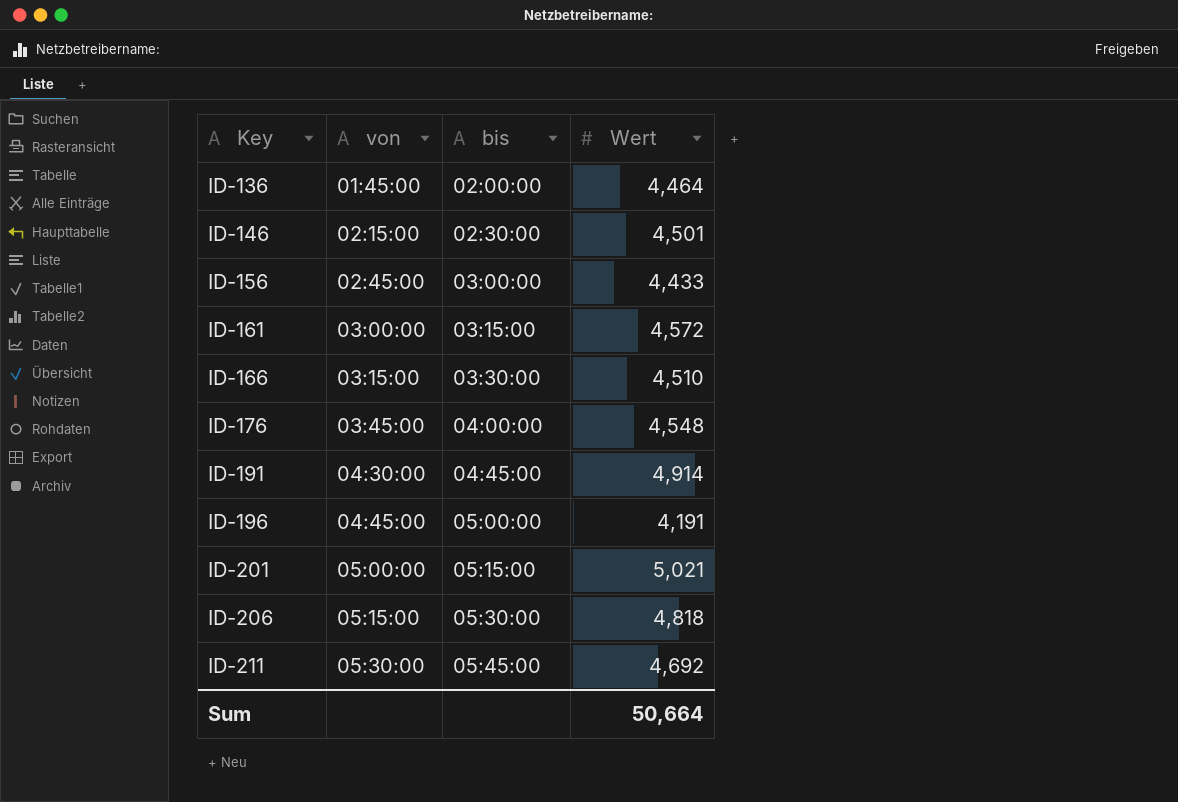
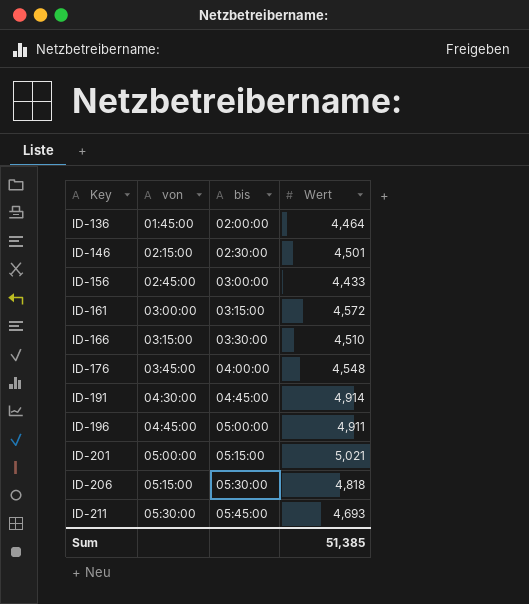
ID-196 | Wert: 4,191 -> 4,911
ID-211 | Wert: 4,692 -> 4,693
Sum | Wert: 50,664 -> 51,385

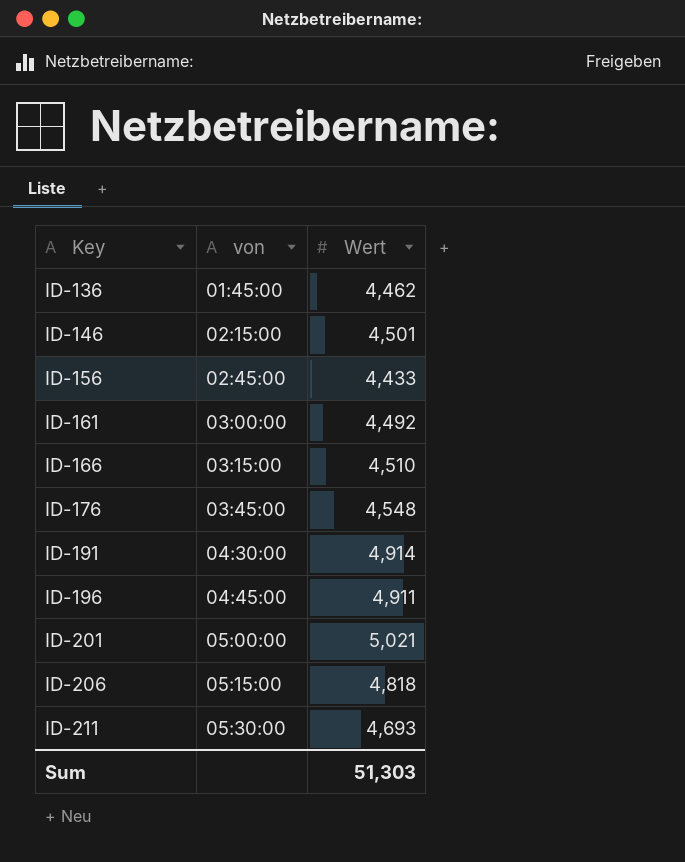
column bis | position: 3 -> none
ID-136 | Wert: 4,464 -> 4,462
ID-161 | Wert: 4,572 -> 4,492
Sum | Wert: 51,385 -> 51,303

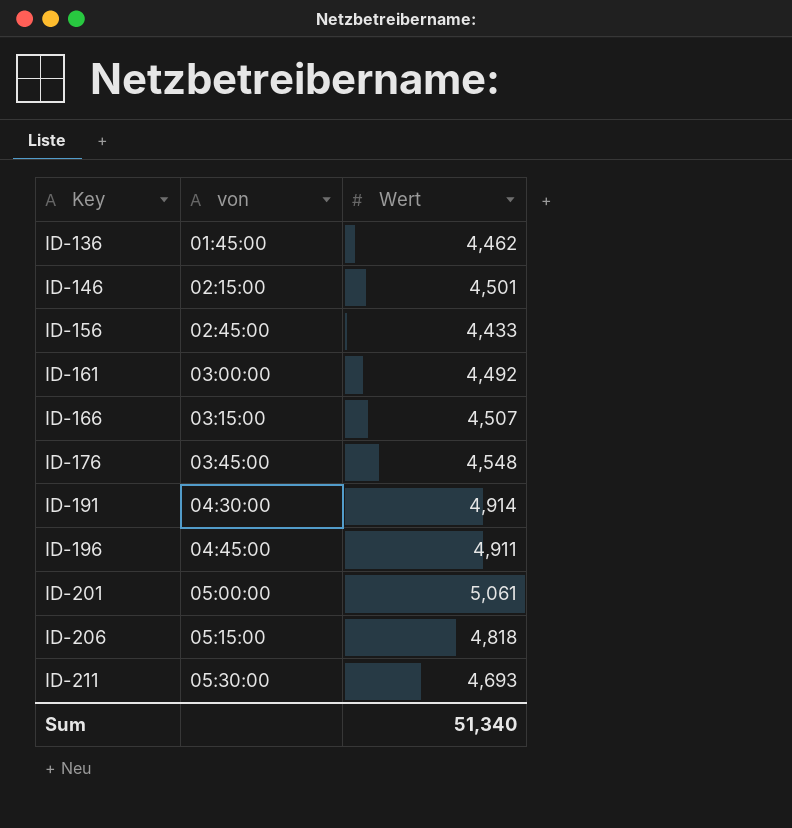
ID-166 | Wert: 4,510 -> 4,507
ID-201 | Wert: 5,021 -> 5,061
Sum | Wert: 51,303 -> 51,340

